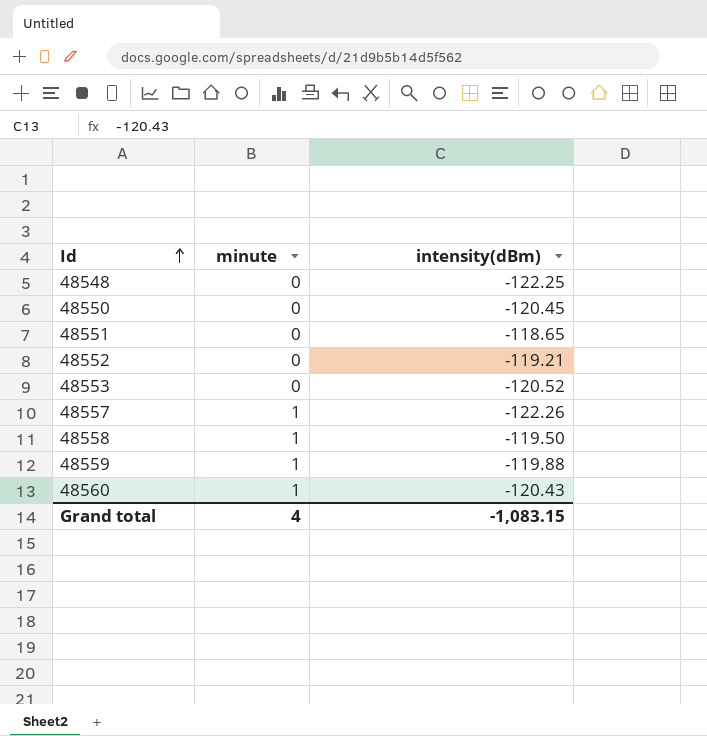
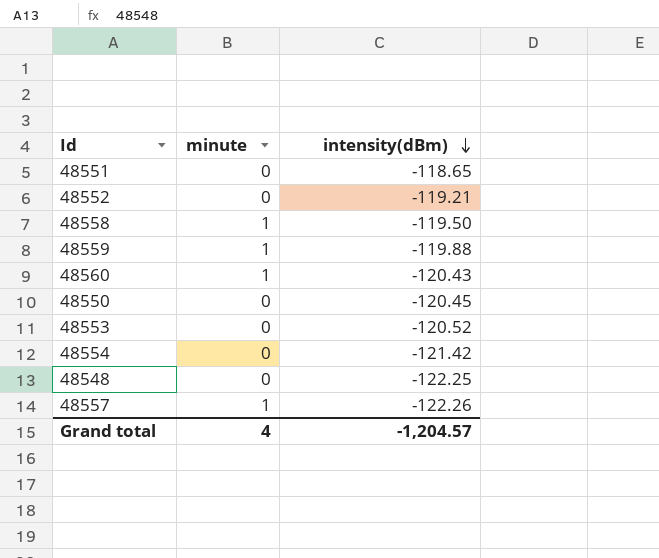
row order: Id ascending -> intensity(dBm) descending
row 48554: none -> 0 | -121.42
Grand total | intensity(dBm): -1,083.15 -> -1,204.57

